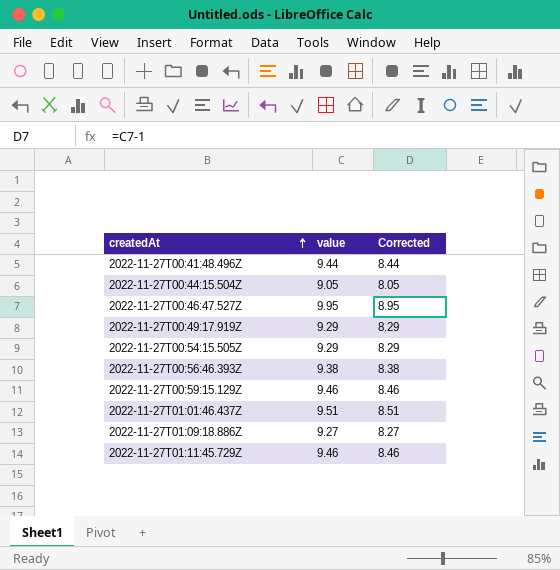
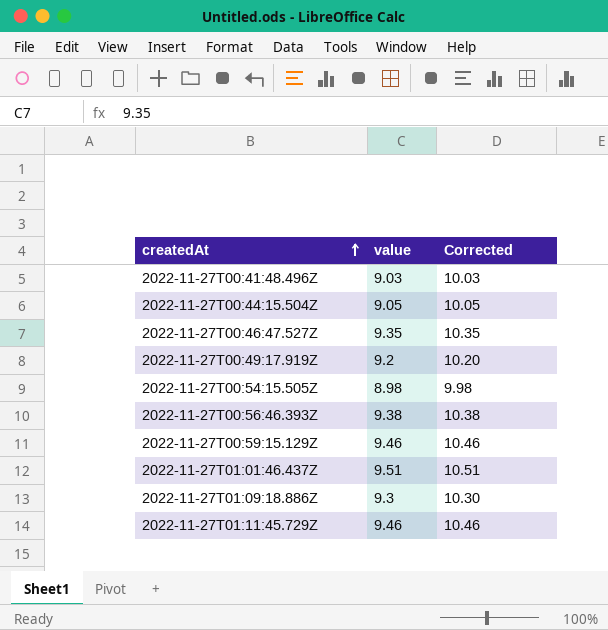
column Corrected | formula: [value] - 1 -> [value] + 1
2022-11-27T00:41:48.496Z | value: 9.44 -> 9.03
2022-11-27T00:46:47.527Z | value: 9.95 -> 9.35
2022-11-27T00:49:17.919Z | value: 9.29 -> 9.2
2022-11-27T00:54:15.505Z | value: 9.29 -> 8.98
2022-11-27T01:09:18.886Z | value: 9.27 -> 9.3

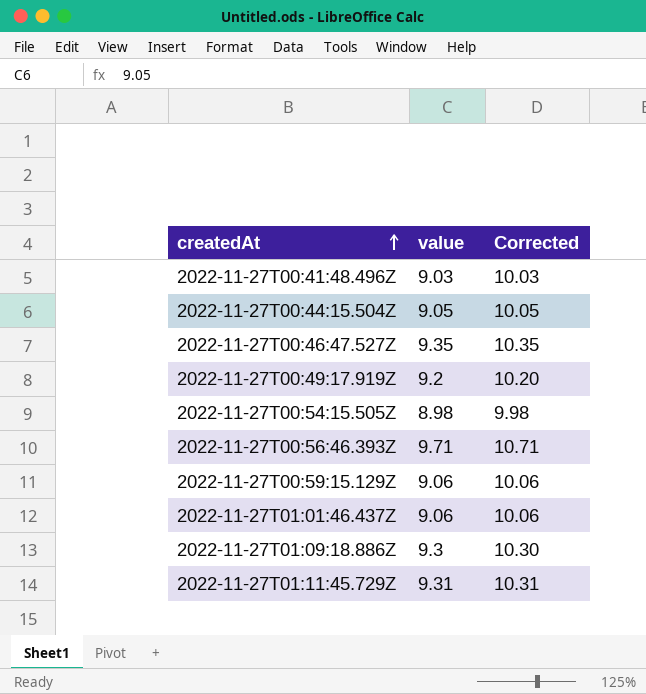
2022-11-27T00:56:46.393Z | value: 9.38 -> 9.71
2022-11-27T00:56:46.393Z | Corrected: 10.38 -> 10.71
2022-11-27T00:59:15.129Z | value: 9.46 -> 9.06
2022-11-27T00:59:15.129Z | Corrected: 10.46 -> 10.06
2022-11-27T01:01:46.437Z | value: 9.51 -> 9.06
2022-11-27T01:01:46.437Z | Corrected: 10.51 -> 10.06
2022-11-27T01:11:45.729Z | value: 9.46 -> 9.31
2022-11-27T01:11:45.729Z | Corrected: 10.46 -> 10.31

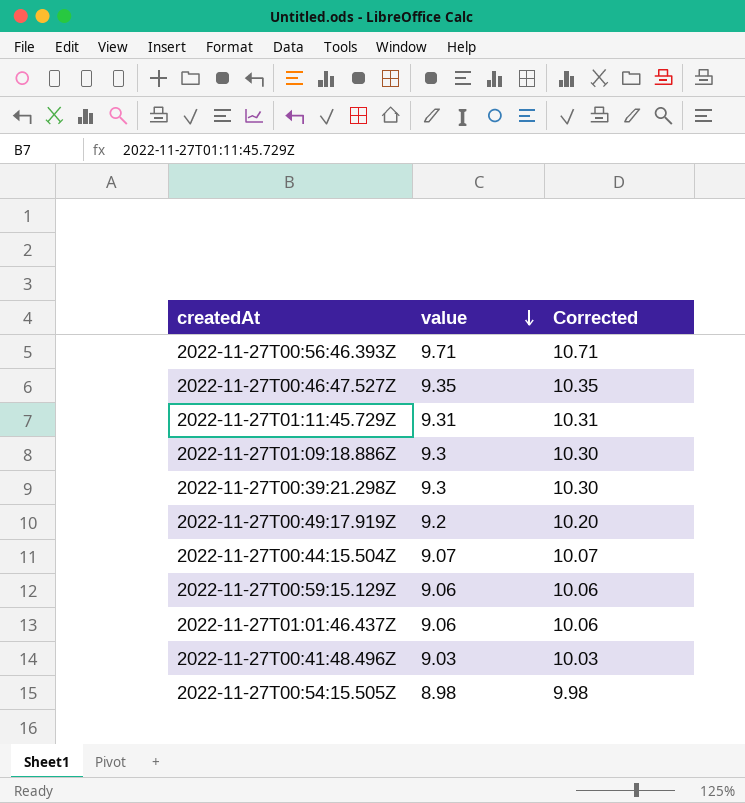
row order: createdAt ascending -> value descending
row 2022-11-27T00:39:21.298Z: none -> 9.3 | 10.30
2022-11-27T00:44:15.504Z | value: 9.05 -> 9.07
2022-11-27T00:44:15.504Z | Corrected: 10.05 -> 10.07

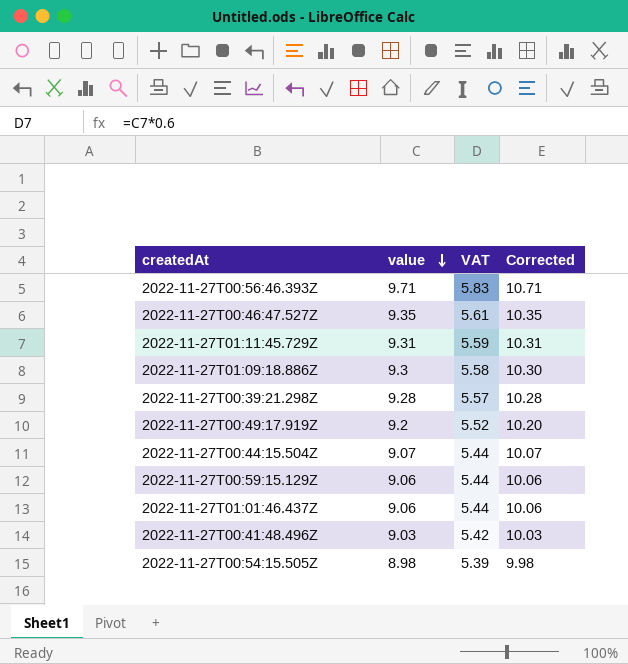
column VAT | formula: none -> [value] * 0.6
2022-11-27T00:39:21.298Z | value: 9.3 -> 9.28
2022-11-27T00:39:21.298Z | Corrected: 10.30 -> 10.28

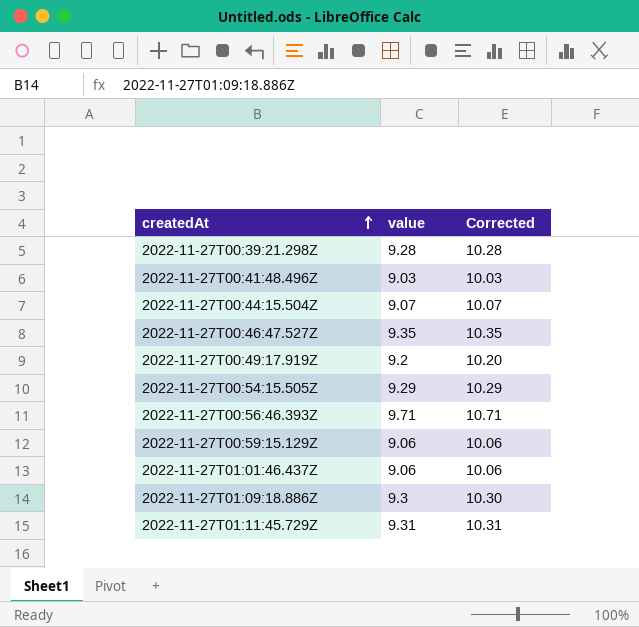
row order: value descending -> createdAt ascending
column VAT | formula: [value] * 0.6 -> none
2022-11-27T00:54:15.505Z | value: 8.98 -> 9.29
2022-11-27T00:54:15.505Z | Corrected: 9.98 -> 10.29

